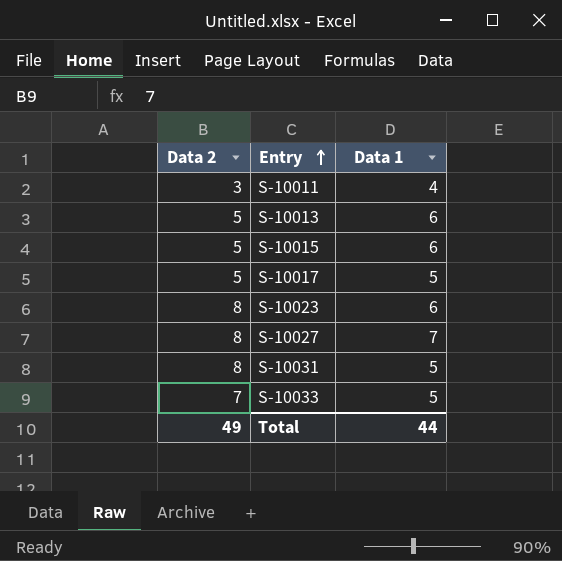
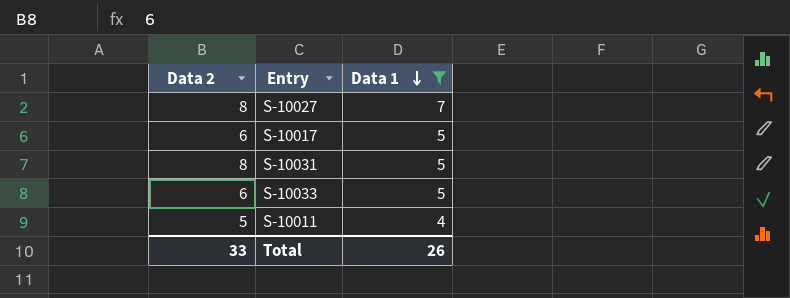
filter: none -> Data 1 != 6
row order: Entry ascending -> Data 1 descending
S-10017 | Data 2: 5 -> 6
S-10033 | Data 2: 7 -> 6
S-10011 | Data 2: 3 -> 5
Total | Data 2: 49 -> 33
Total | Data 1: 44 -> 26

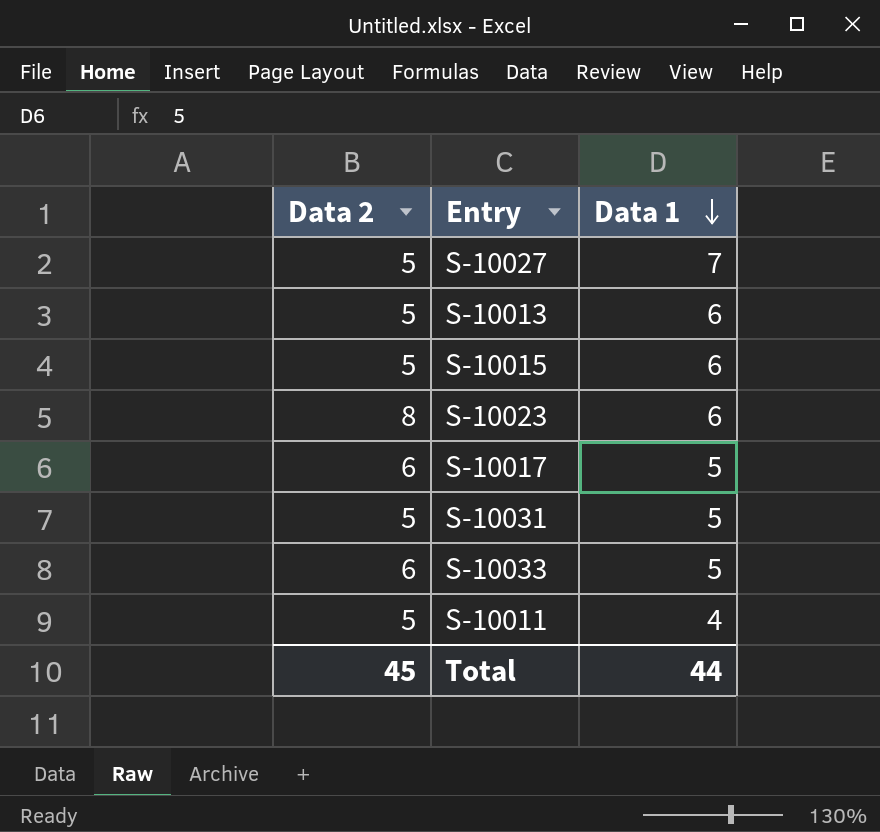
filter: Data 1 != 6 -> none
S-10027 | Data 2: 8 -> 5
S-10031 | Data 2: 8 -> 5
Total | Data 2: 33 -> 45
Total | Data 1: 26 -> 44

